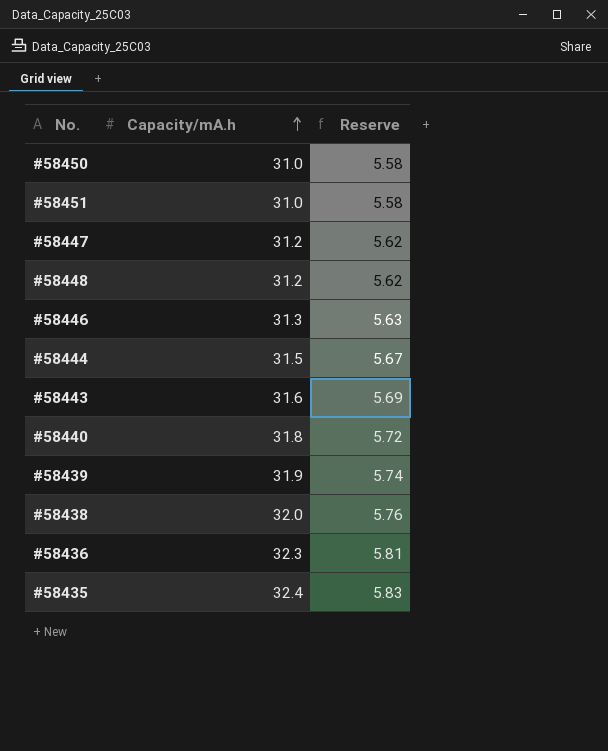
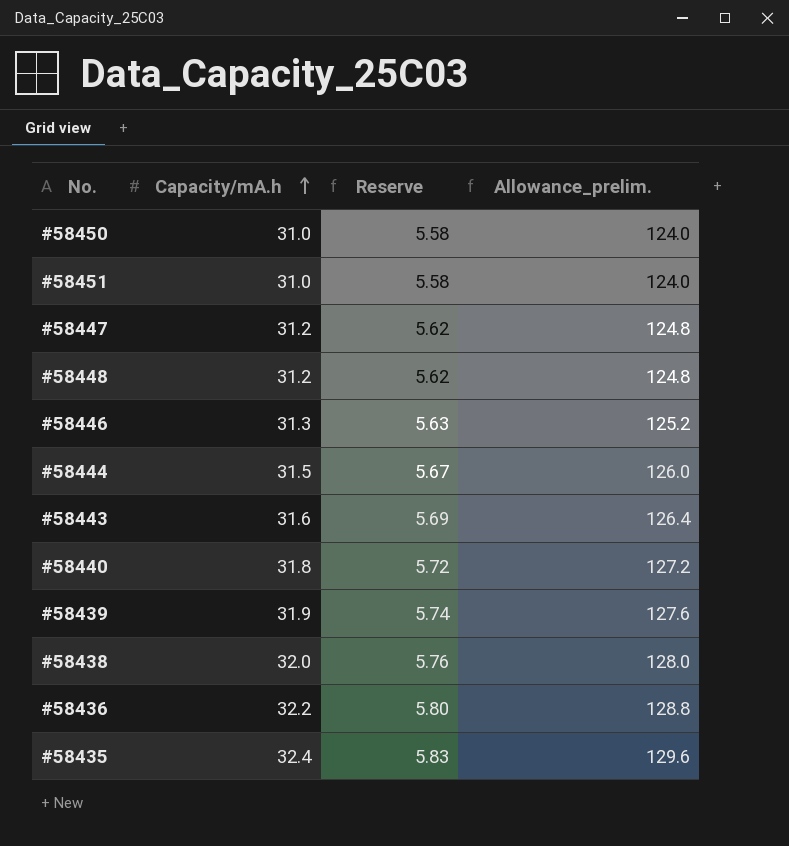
column Allowance_prelim. | formula: none -> [Capacity/mA.h] * 4
#58436 | Capacity/mA.h: 32.3 -> 32.2
#58436 | Reserve: 5.81 -> 5.80

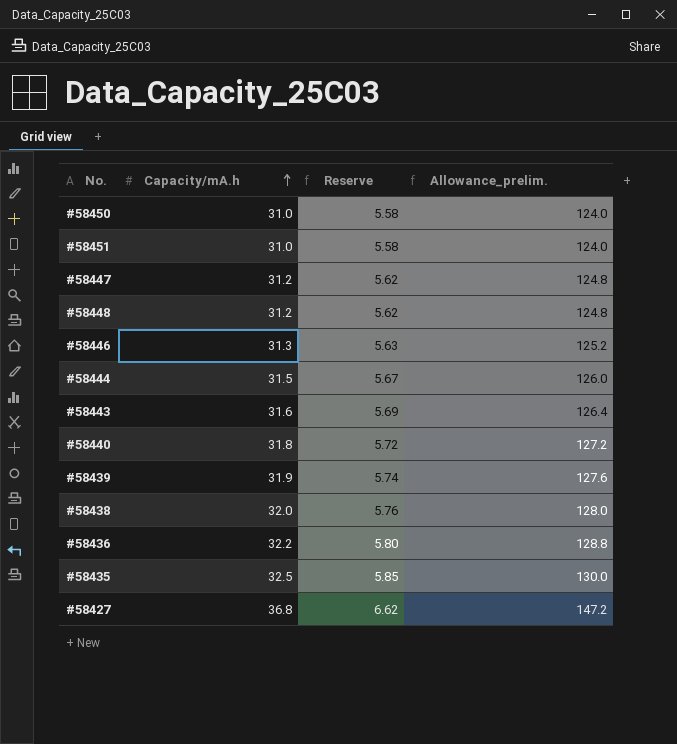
#58435 | Capacity/mA.h: 32.4 -> 32.5
#58435 | Reserve: 5.83 -> 5.85
#58435 | Allowance_prelim.: 129.6 -> 130.0
row #58427: none -> 36.8 | 6.62 | 147.2

